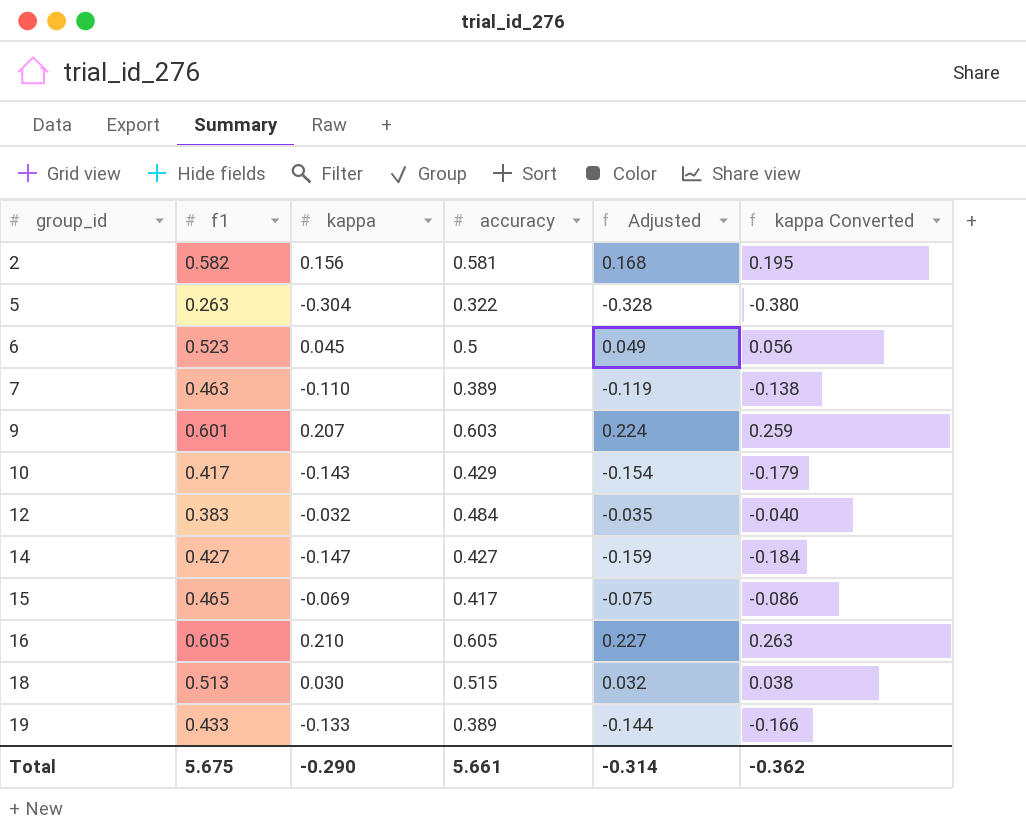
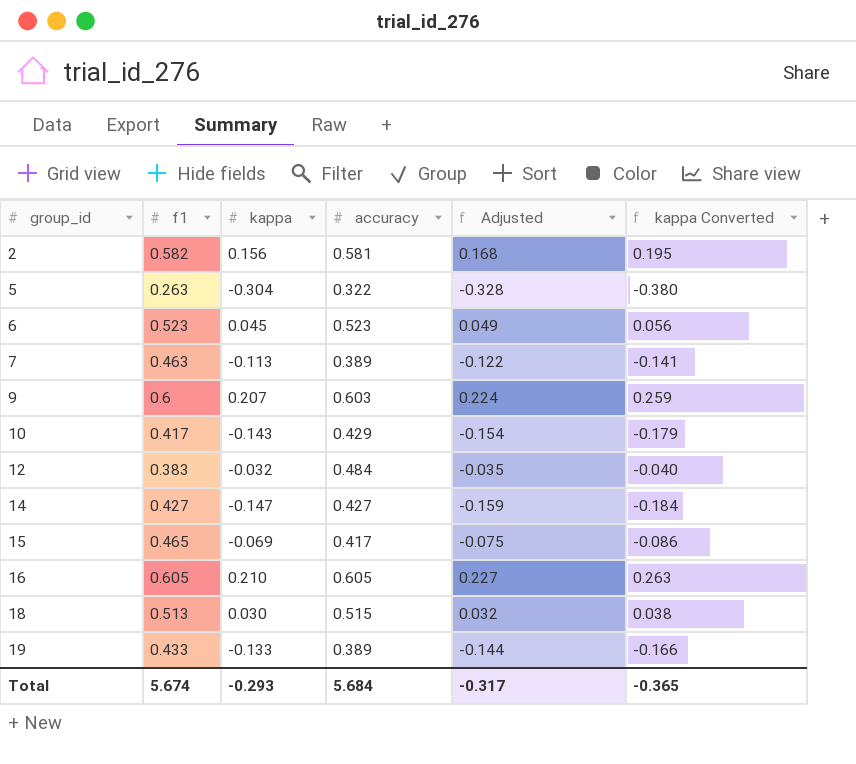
6 | accuracy: 0.5 -> 0.523
7 | kappa: -0.110 -> -0.113
7 | Adjusted: -0.119 -> -0.122
7 | kappa Converted: -0.138 -> -0.141
9 | f1: 0.601 -> 0.6
Total | f1: 5.675 -> 5.674
Total | kappa: -0.290 -> -0.293
Total | accuracy: 5.661 -> 5.684
Total | Adjusted: -0.314 -> -0.317
Total | kappa Converted: -0.362 -> -0.365

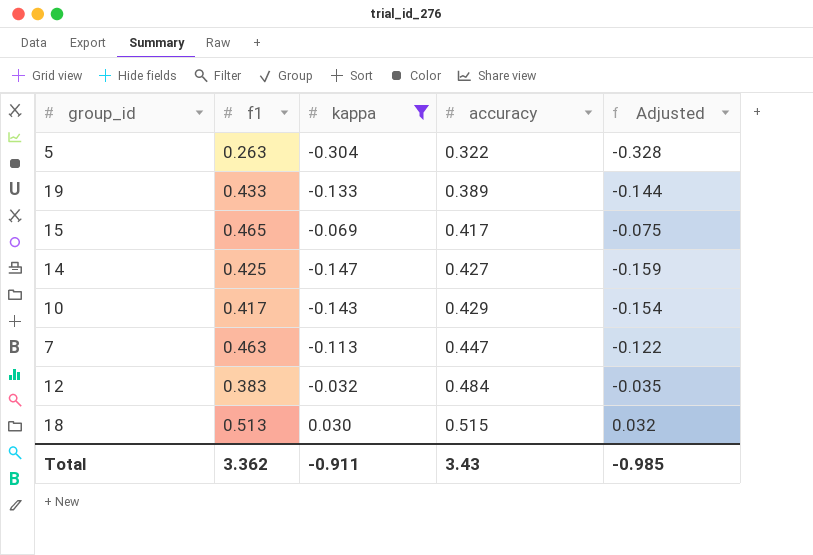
filter: none -> kappa <= 0.030
row order: group_id ascending -> accuracy ascending
column kappa Converted | formula: [kappa] * 1.25 -> none
14 | f1: 0.427 -> 0.425
7 | accuracy: 0.389 -> 0.447
Total | f1: 5.674 -> 3.362
Total | kappa: -0.293 -> -0.911
Total | accuracy: 5.684 -> 3.43
Total | Adjusted: -0.317 -> -0.985

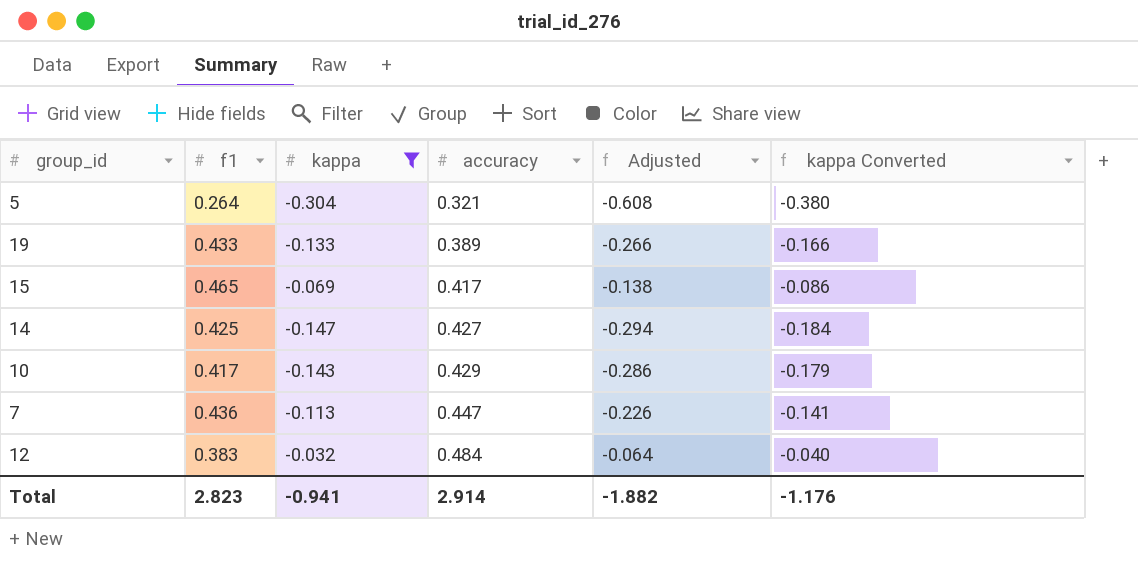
column Adjusted | formula: [kappa] * 1.08 -> [kappa] * 2
column kappa Converted | formula: none -> [kappa] * 1.25
row 18: 0.513 | 0.030 | 0.515 | 0.032 -> none
5 | f1: 0.263 -> 0.264
5 | accuracy: 0.322 -> 0.321
7 | f1: 0.463 -> 0.436
Total | f1: 3.362 -> 2.823
Total | kappa: -0.911 -> -0.941
Total | accuracy: 3.43 -> 2.914
Total | Adjusted: -0.985 -> -1.882

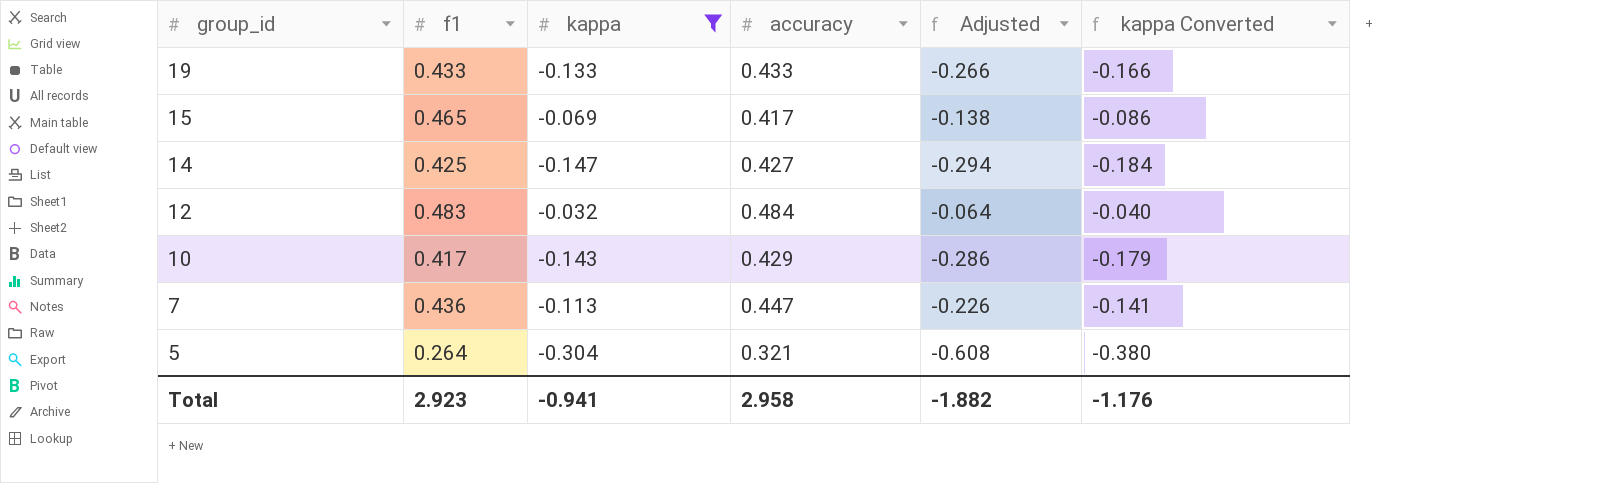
row order: accuracy ascending -> group_id descending
19 | accuracy: 0.389 -> 0.433
12 | f1: 0.383 -> 0.483
Total | f1: 2.823 -> 2.923
Total | accuracy: 2.914 -> 2.958

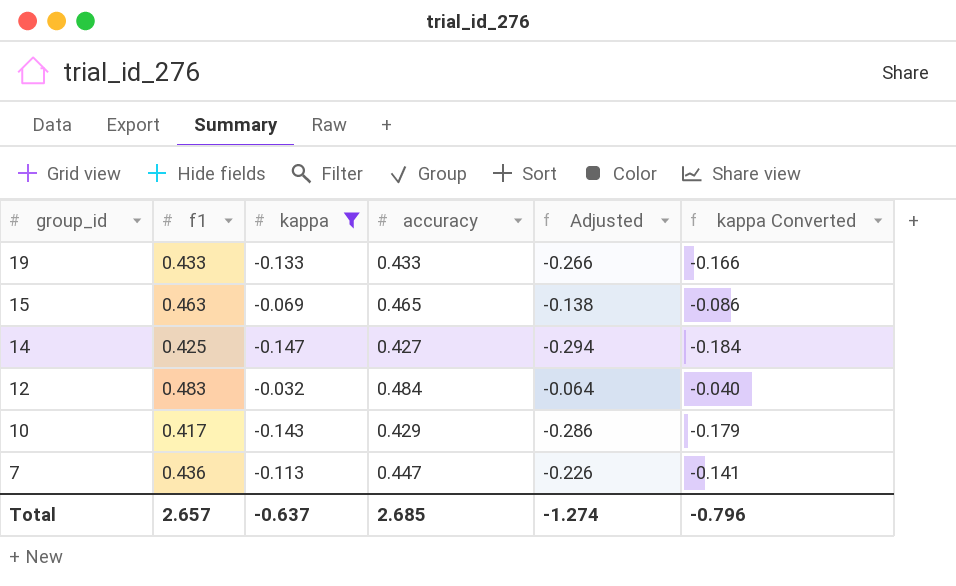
row 5: 0.264 | -0.304 | 0.321 | -0.608 | -0.380 -> none
15 | f1: 0.465 -> 0.463
15 | accuracy: 0.417 -> 0.465
Total | f1: 2.923 -> 2.657
Total | kappa: -0.941 -> -0.637
Total | accuracy: 2.958 -> 2.685
Total | Adjusted: -1.882 -> -1.274
Total | kappa Converted: -1.176 -> -0.796

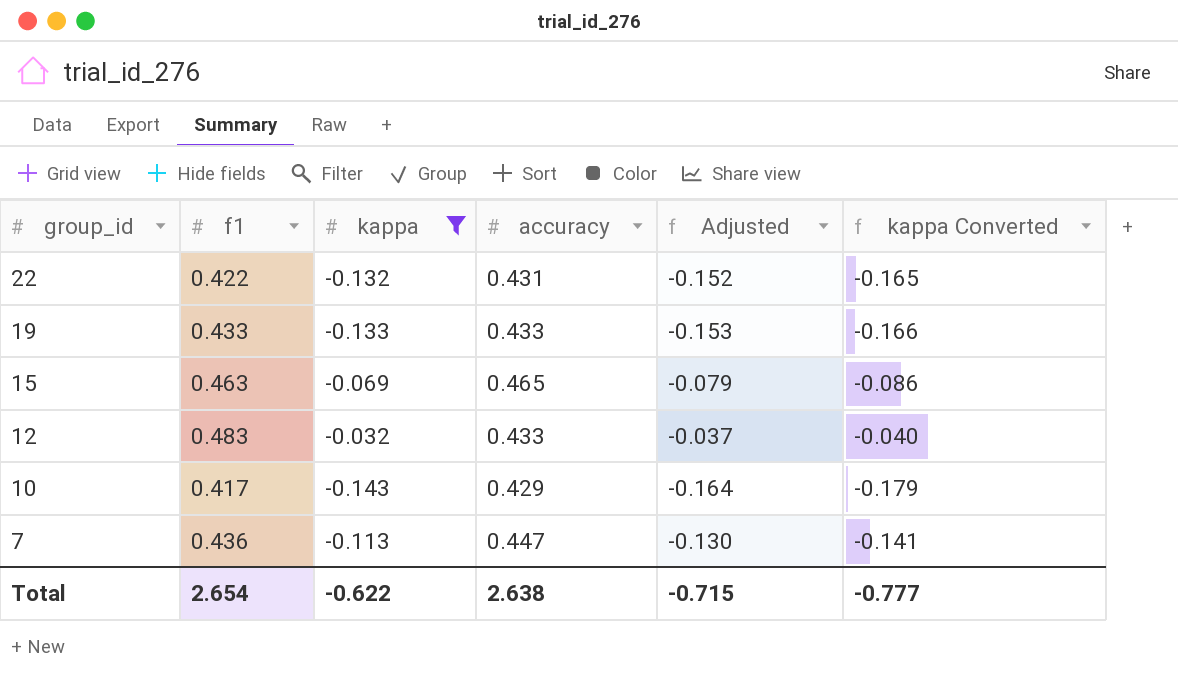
column Adjusted | formula: [kappa] * 2 -> [kappa] * 1.15
row 14: 0.425 | -0.147 | 0.427 | -0.294 | -0.184 -> none
row 22: none -> 0.422 | -0.132 | 0.431 | -0.152 | -0.165
12 | accuracy: 0.484 -> 0.433
Total | f1: 2.657 -> 2.654
Total | kappa: -0.637 -> -0.622
Total | accuracy: 2.685 -> 2.638
Total | Adjusted: -1.274 -> -0.715
Total | kappa Converted: -0.796 -> -0.777

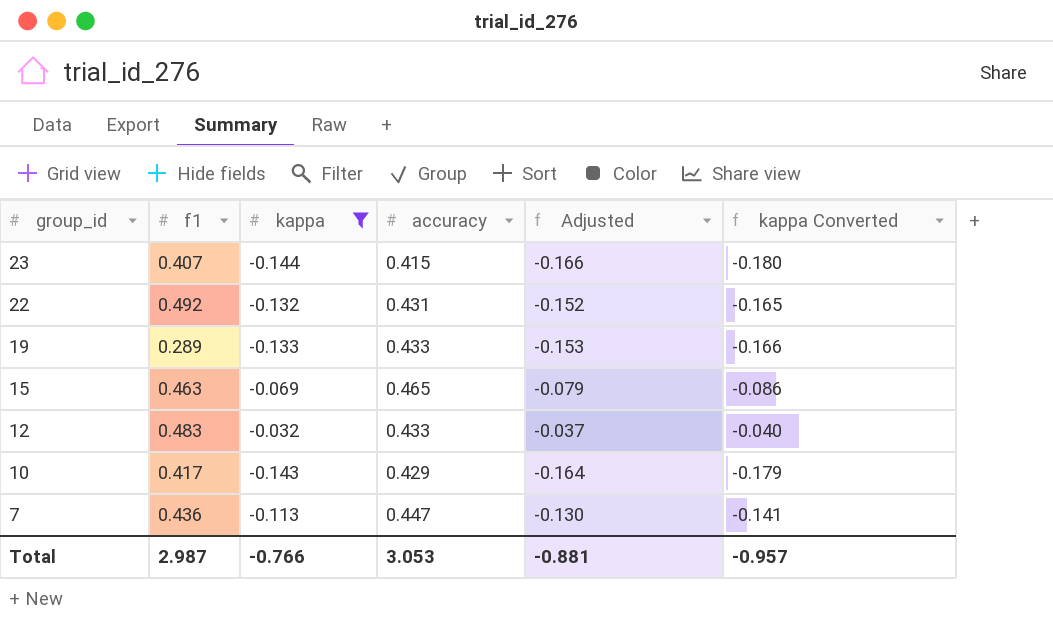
row 23: none -> 0.407 | -0.144 | 0.415 | -0.166 | -0.180
22 | f1: 0.422 -> 0.492
19 | f1: 0.433 -> 0.289
Total | f1: 2.654 -> 2.987
Total | kappa: -0.622 -> -0.766
Total | accuracy: 2.638 -> 3.053
Total | Adjusted: -0.715 -> -0.881
Total | kappa Converted: -0.777 -> -0.957

